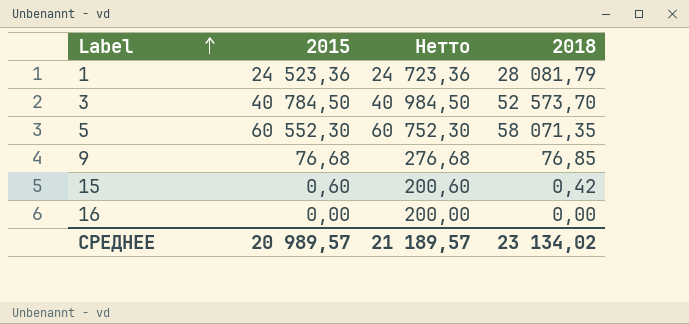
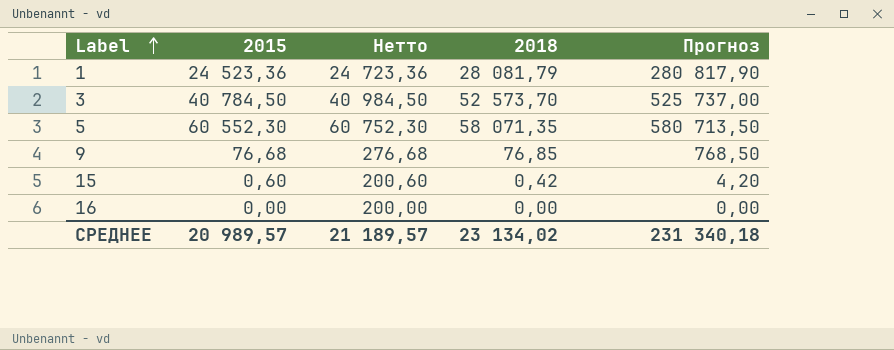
column Прогноз | formula: none -> [2018] * 10

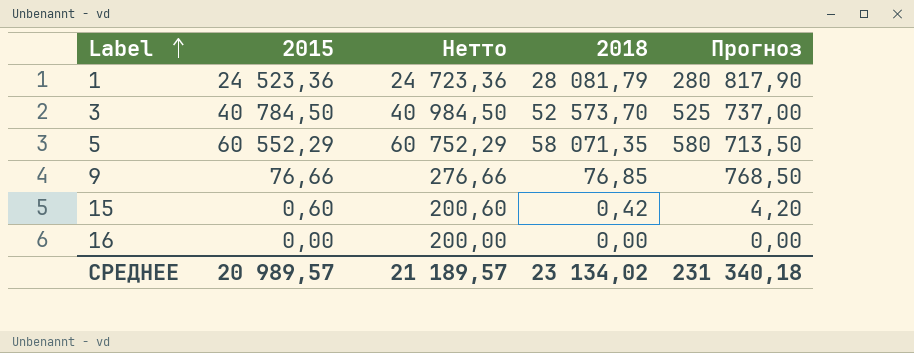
5 | 2015: 60 552,30 -> 60 552,29
5 | Нетто: 60 752,30 -> 60 752,29
9 | 2015: 76,68 -> 76,66
9 | Нетто: 276,68 -> 276,66

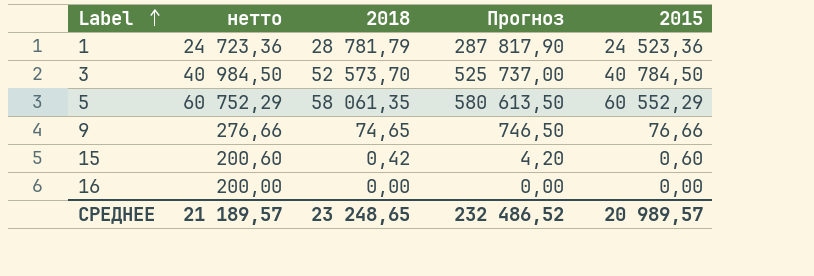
column name: Нетто -> нетто
column 2015 | position: 2 -> 5
1 | 2018: 28 081,79 -> 28 781,79
1 | Прогноз: 280 817,90 -> 287 817,90
5 | 2018: 58 071,35 -> 58 061,35
5 | Прогноз: 580 713,50 -> 580 613,50
9 | 2018: 76,85 -> 74,65
9 | Прогноз: 768,50 -> 746,50
СРЕДНЕЕ | 2018: 23 134,02 -> 23 248,65
СРЕДНЕЕ | Прогноз: 231 340,18 -> 232 486,52

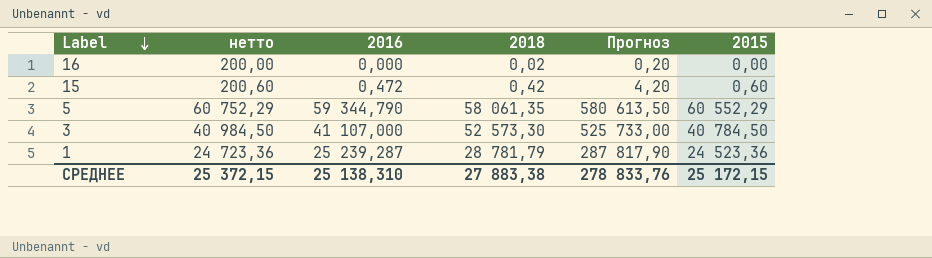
row order: Label ascending -> Label descending
column 2016 | position: none -> 3
row 9: 276,66 | 74,65 | 746,50 | 76,66 -> none
16 | 2018: 0,00 -> 0,02
16 | Прогноз: 0,00 -> 0,20
3 | 2018: 52 573,70 -> 52 573,30
3 | Прогноз: 525 737,00 -> 525 733,00
СРЕДНЕЕ | нетто: 21 189,57 -> 25 372,15
СРЕДНЕЕ | 2018: 23 248,65 -> 27 883,38
СРЕДНЕЕ | Прогноз: 232 486,52 -> 278 833,76
СРЕДНЕЕ | 2015: 20 989,57 -> 25 172,15

